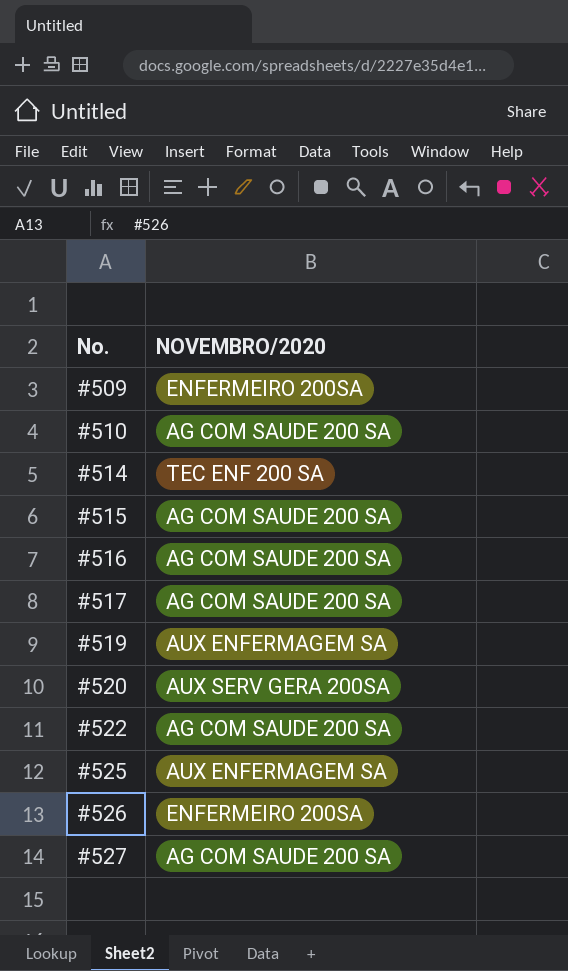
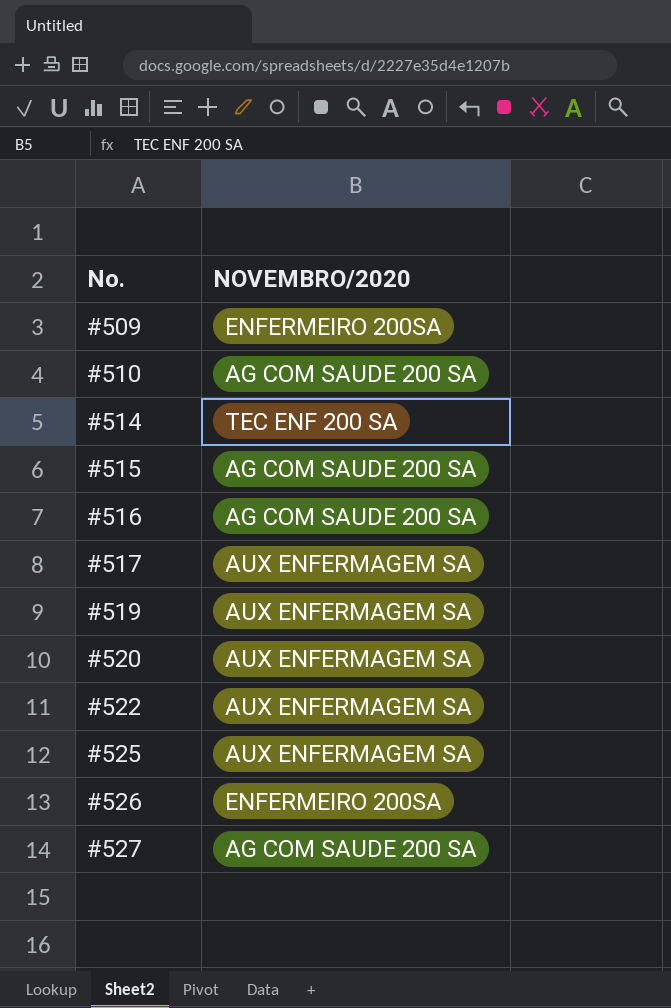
#517 | NOVEMBRO/2020: AG COM SAUDE 200 SA -> AUX ENFERMAGEM SA
#520 | NOVEMBRO/2020: AUX SERV GERA 200SA -> AUX ENFERMAGEM SA
#522 | NOVEMBRO/2020: AG COM SAUDE 200 SA -> AUX ENFERMAGEM SA

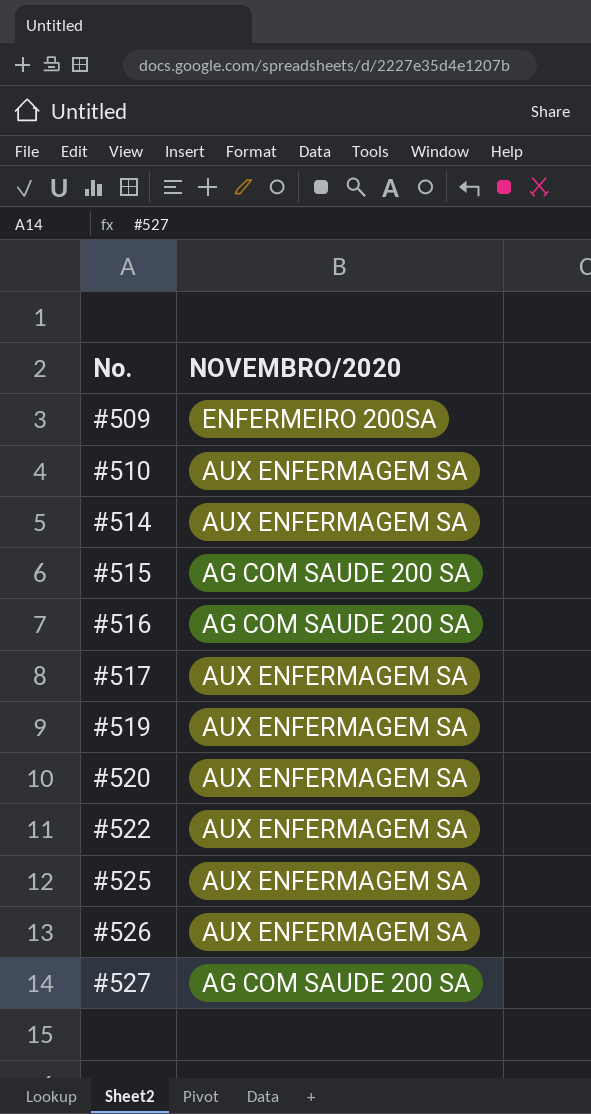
#510 | NOVEMBRO/2020: AG COM SAUDE 200 SA -> AUX ENFERMAGEM SA
#514 | NOVEMBRO/2020: TEC ENF 200 SA -> AUX ENFERMAGEM SA
#526 | NOVEMBRO/2020: ENFERMEIRO 200SA -> AUX ENFERMAGEM SA

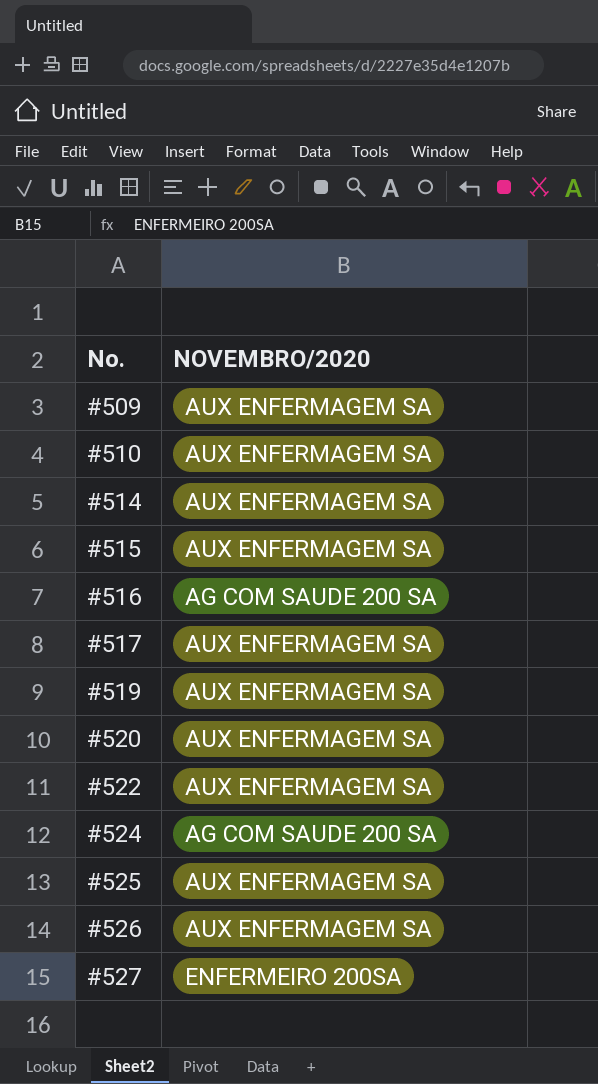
#509 | NOVEMBRO/2020: ENFERMEIRO 200SA -> AUX ENFERMAGEM SA
#515 | NOVEMBRO/2020: AG COM SAUDE 200 SA -> AUX ENFERMAGEM SA
row #524: none -> AG COM SAUDE 200 SA
#527 | NOVEMBRO/2020: AG COM SAUDE 200 SA -> ENFERMEIRO 200SA

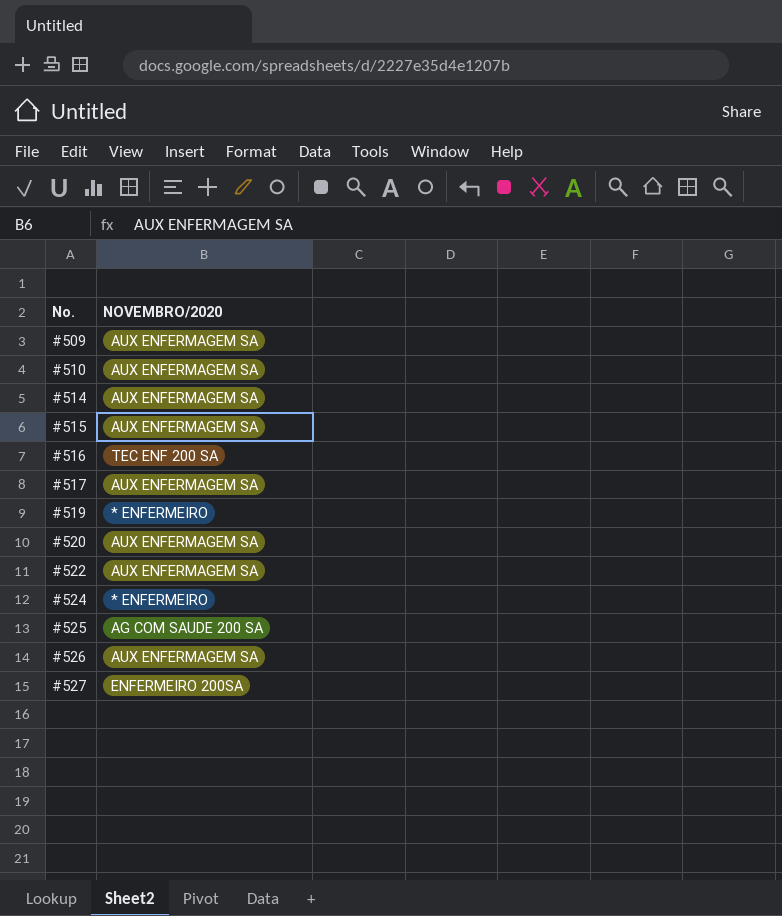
#516 | NOVEMBRO/2020: AG COM SAUDE 200 SA -> TEC ENF 200 SA
#519 | NOVEMBRO/2020: AUX ENFERMAGEM SA -> * ENFERMEIRO
#524 | NOVEMBRO/2020: AG COM SAUDE 200 SA -> * ENFERMEIRO
#525 | NOVEMBRO/2020: AUX ENFERMAGEM SA -> AG COM SAUDE 200 SA

